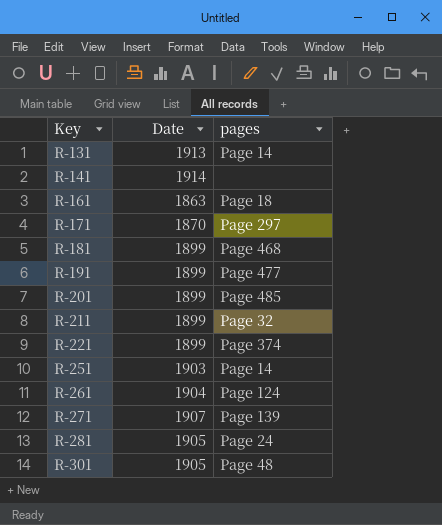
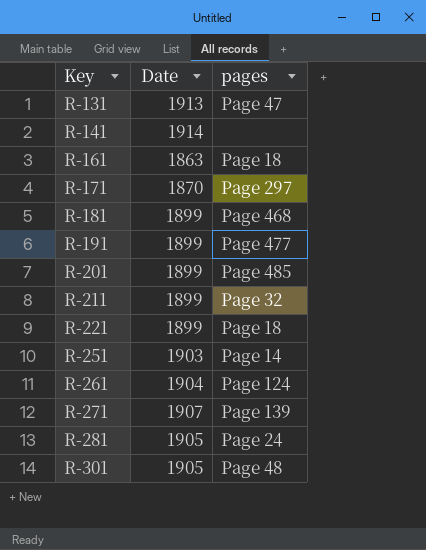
R-131 | pages: Page 14 -> Page 47
R-221 | pages: Page 374 -> Page 18

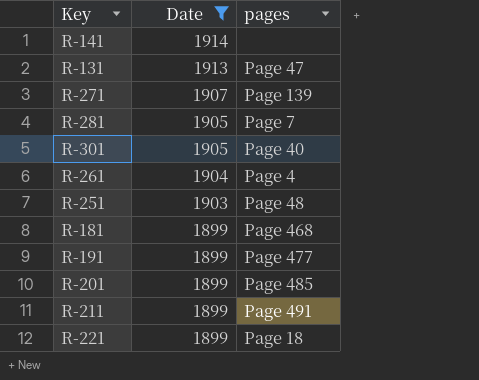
filter: none -> Date >= 1899
row order: Key ascending -> Date descending
R-281 | pages: Page 24 -> Page 7
R-301 | pages: Page 48 -> Page 40
R-261 | pages: Page 124 -> Page 4
R-251 | pages: Page 14 -> Page 48
R-211 | pages: Page 32 -> Page 491

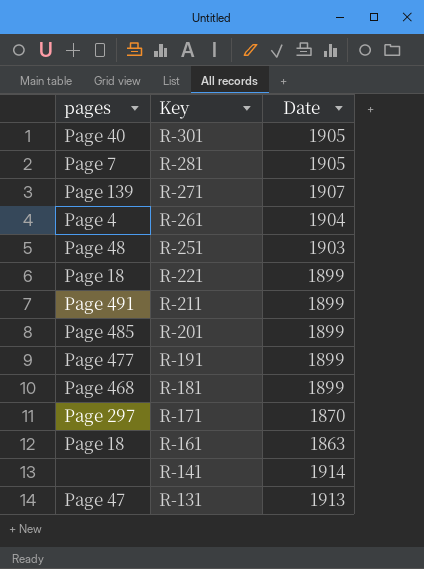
filter: Date >= 1899 -> none
row order: Date descending -> Key descending
column pages | position: 3 -> 1

